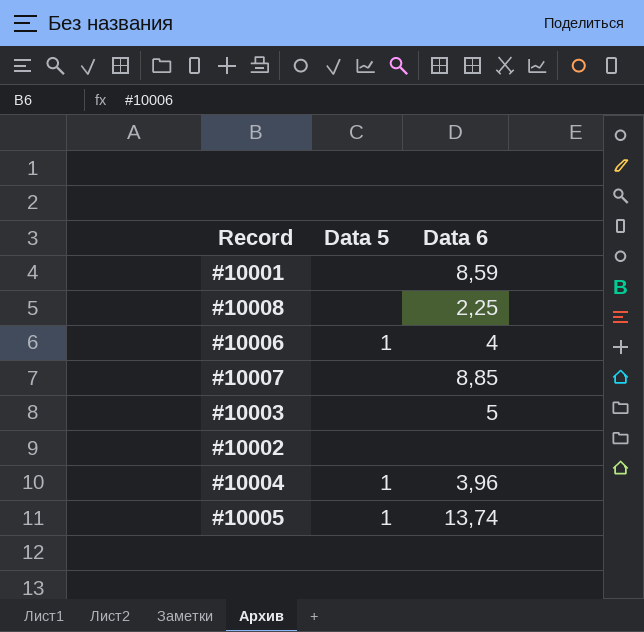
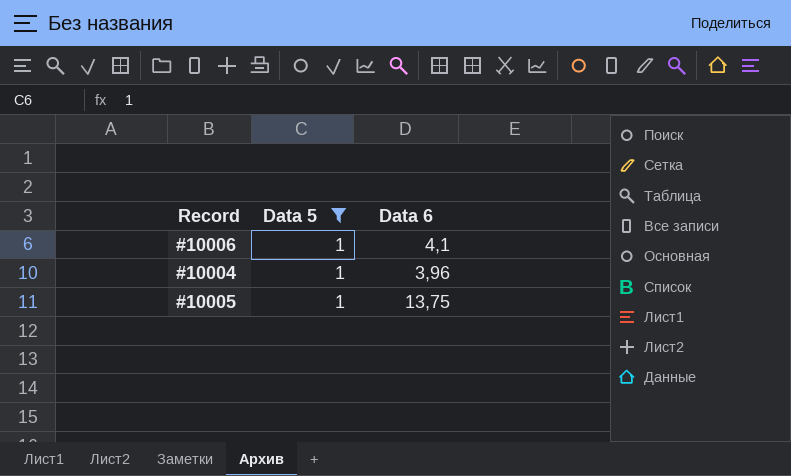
filter: none -> Data 5 = 1
#10006 | Data 6: 4 -> 4,1
#10005 | Data 6: 13,74 -> 13,75

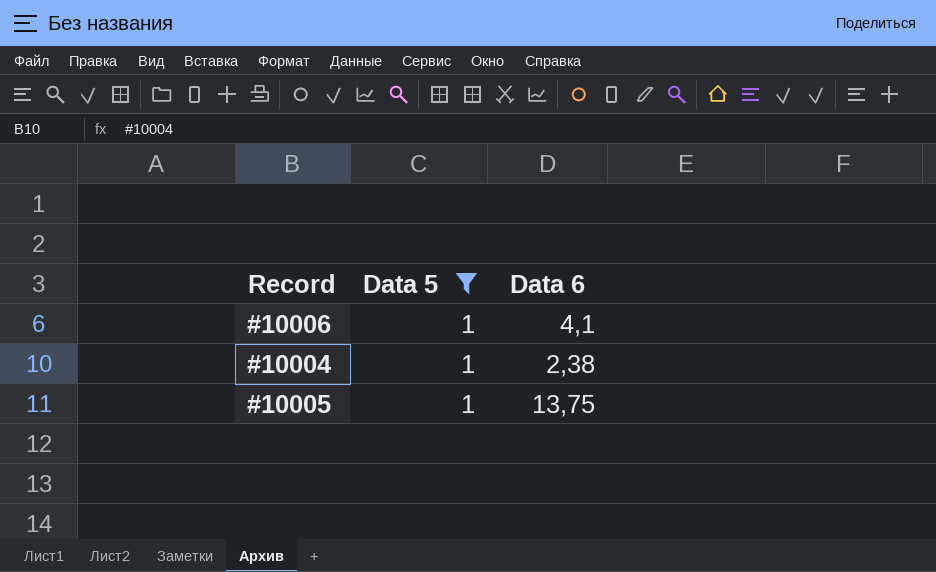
#10004 | Data 6: 3,96 -> 2,38

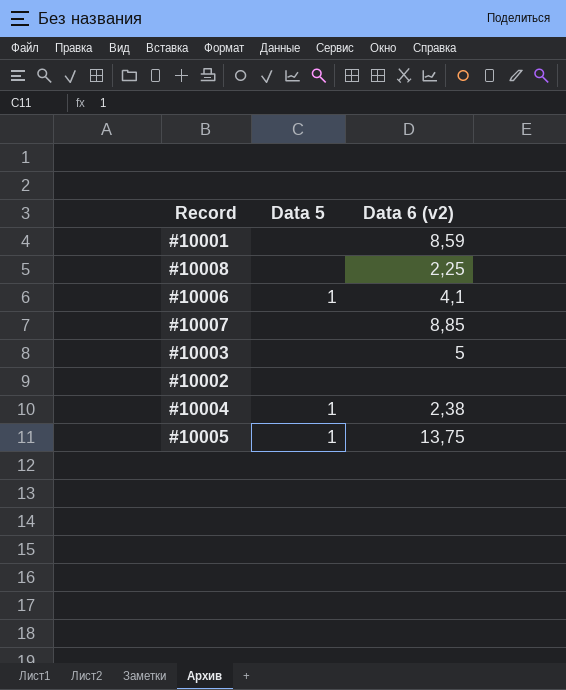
filter: Data 5 = 1 -> none
column name: Data 6 -> Data 6 (v2)

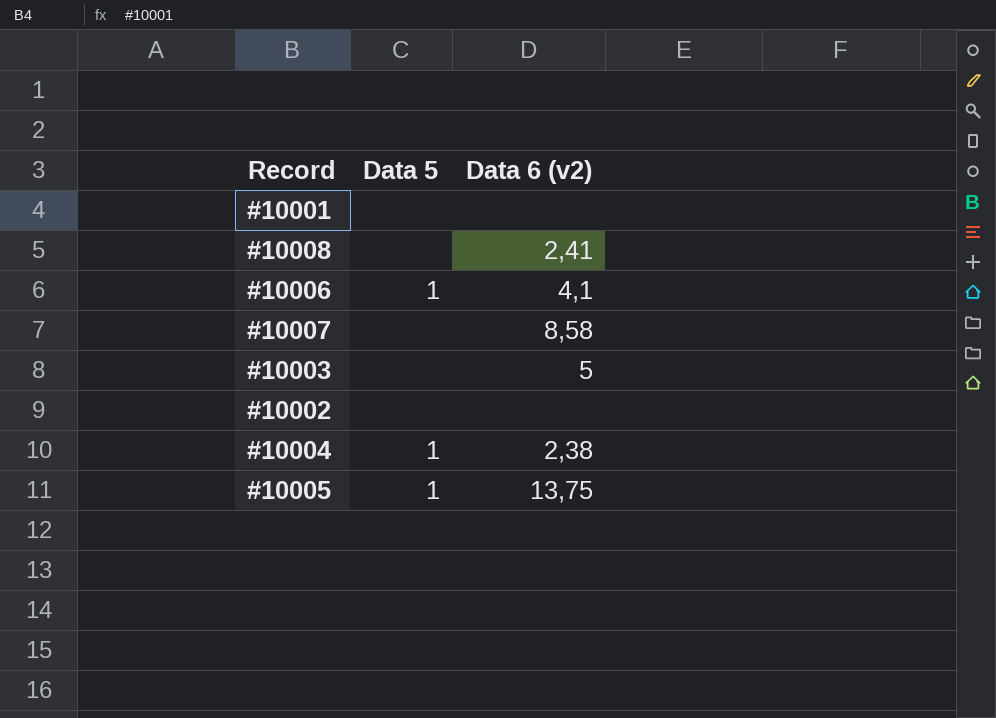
#10001 | Data 6 (v2): 8,59 -> none
#10008 | Data 6 (v2): 2,25 -> 2,41
#10007 | Data 6 (v2): 8,85 -> 8,58

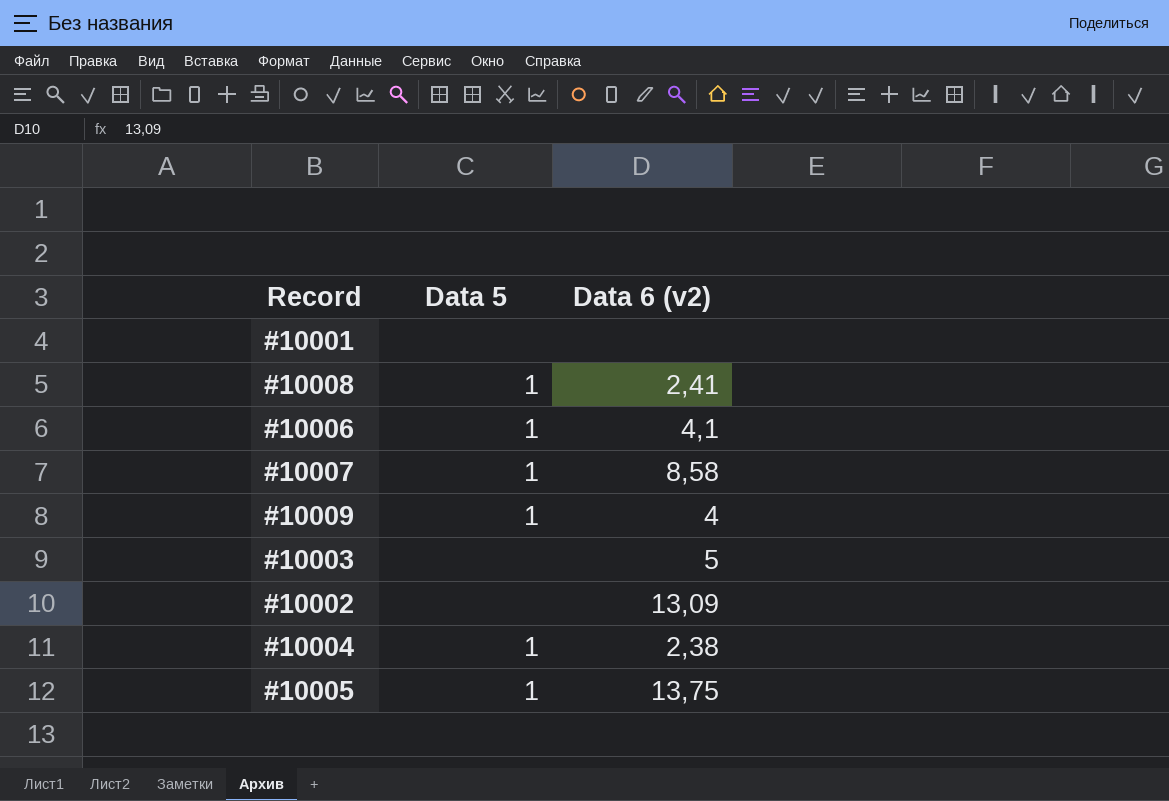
#10008 | Data 5: none -> 1
#10007 | Data 5: none -> 1
row #10009: none -> 1 | 4
#10002 | Data 6 (v2): none -> 13,09

